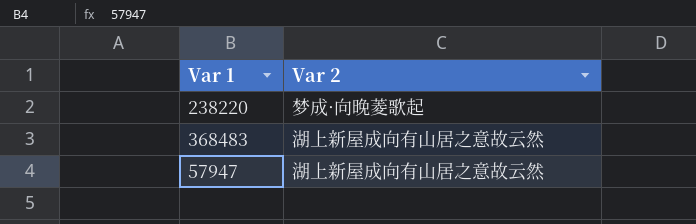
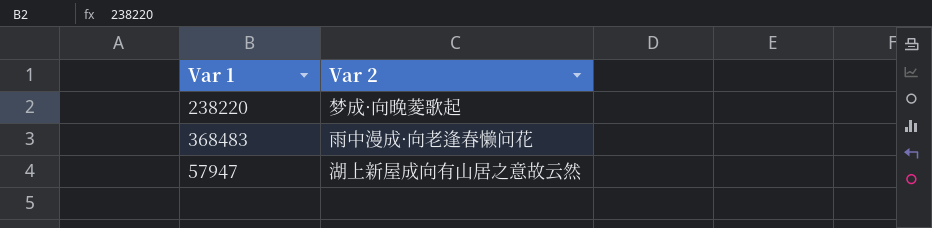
368483 | Var 2: 湖上新屋成向有山居之意故云然 -> 雨中漫成·向老逢春懒问花

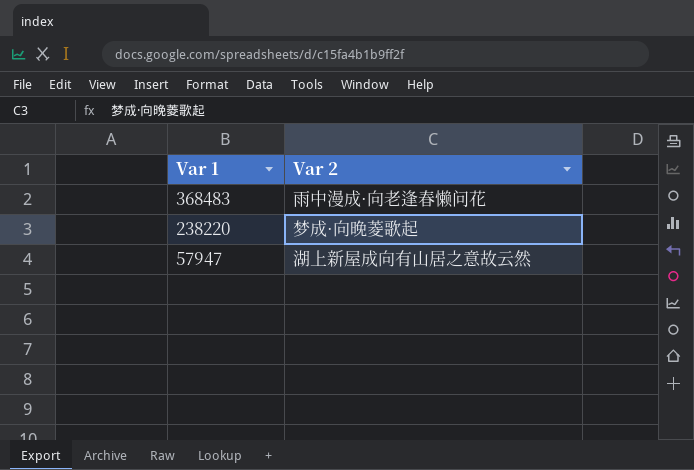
row order: none -> Var 1 descending

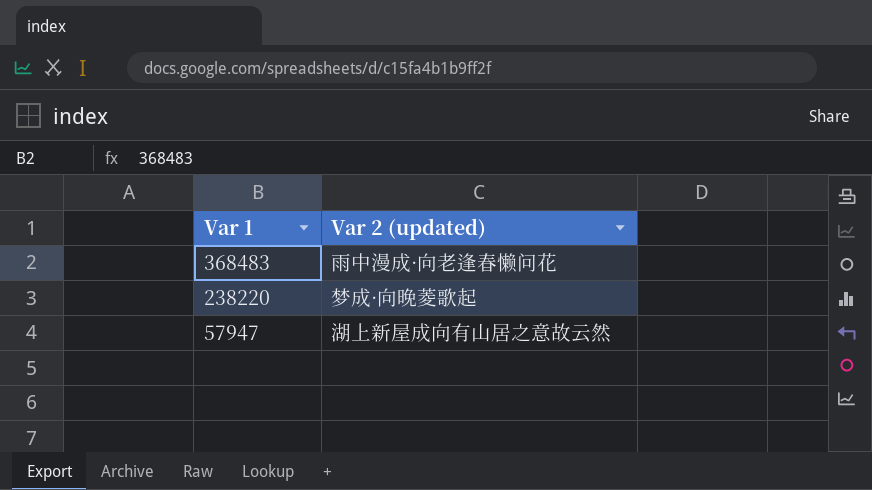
column name: Var 2 -> Var 2 (updated)

